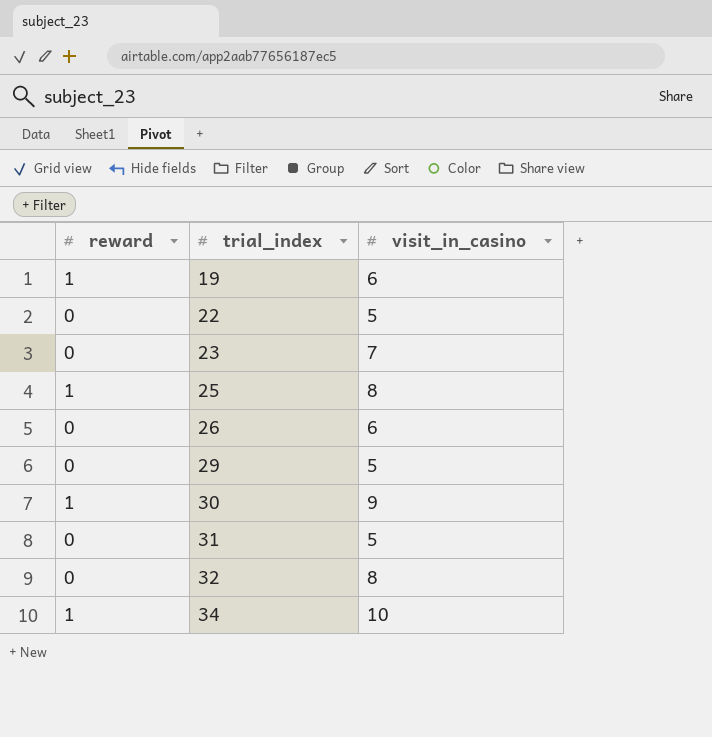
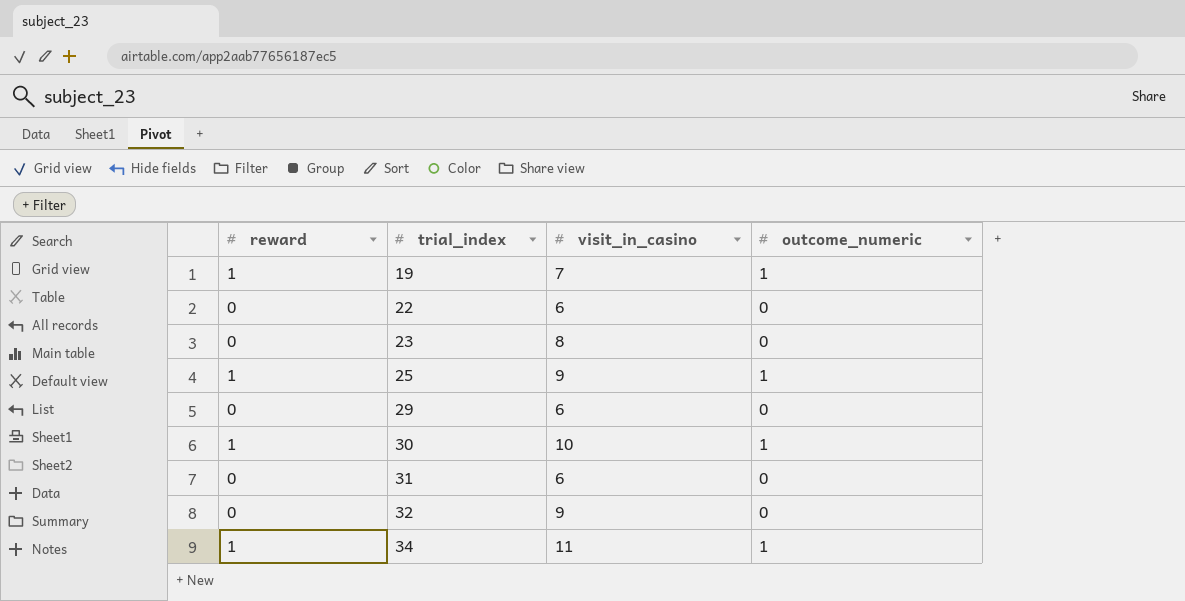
column outcome_numeric | position: none -> 4
row 26: 0 | 6 -> none
19 | visit_in_casino: 6 -> 7
22 | visit_in_casino: 5 -> 6
23 | visit_in_casino: 7 -> 8
25 | visit_in_casino: 8 -> 9
29 | visit_in_casino: 5 -> 6
30 | visit_in_casino: 9 -> 10
31 | visit_in_casino: 5 -> 6
32 | visit_in_casino: 8 -> 9
34 | visit_in_casino: 10 -> 11

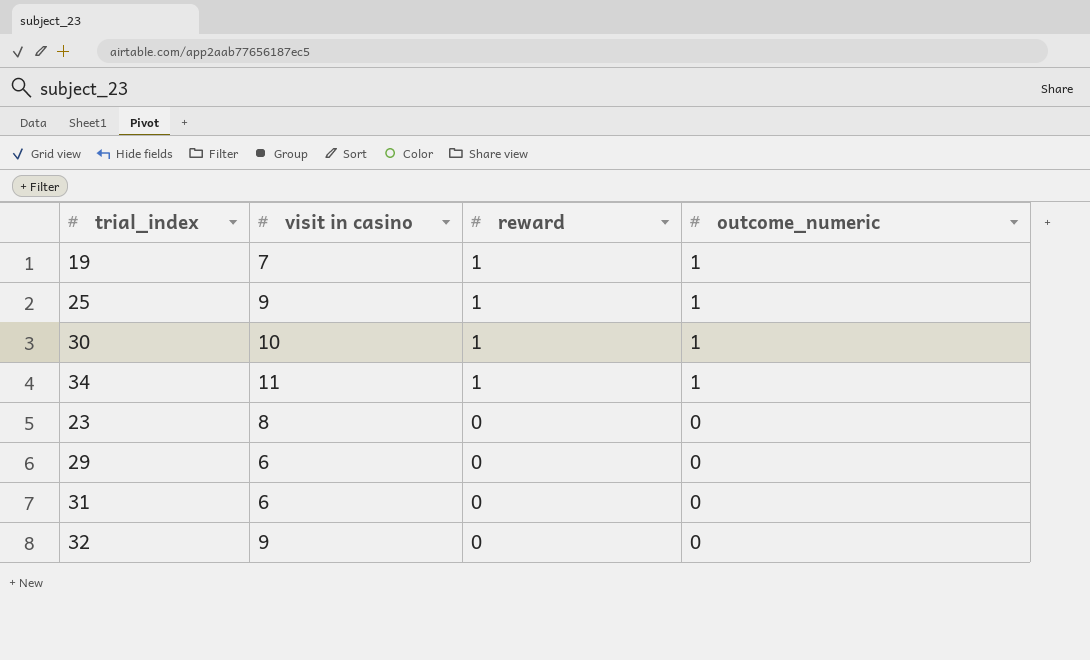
row order: trial_index ascending -> reward descending
column name: visit_in_casino -> visit in casino
column reward | position: 1 -> 3
row 22: 0 | 6 | 0 -> none

